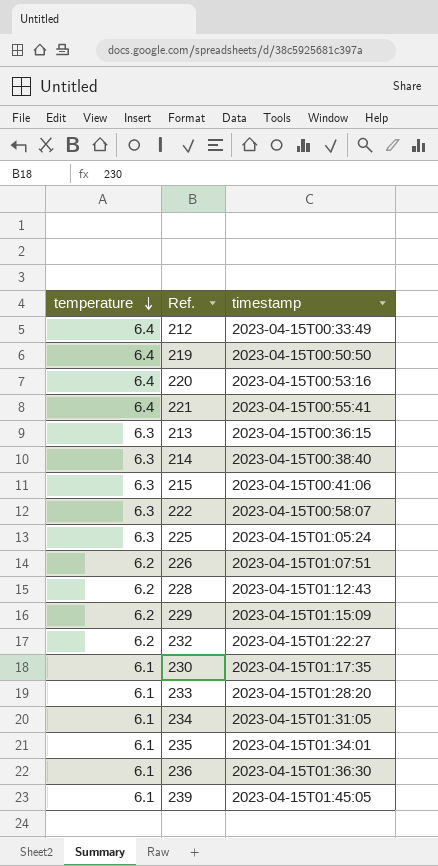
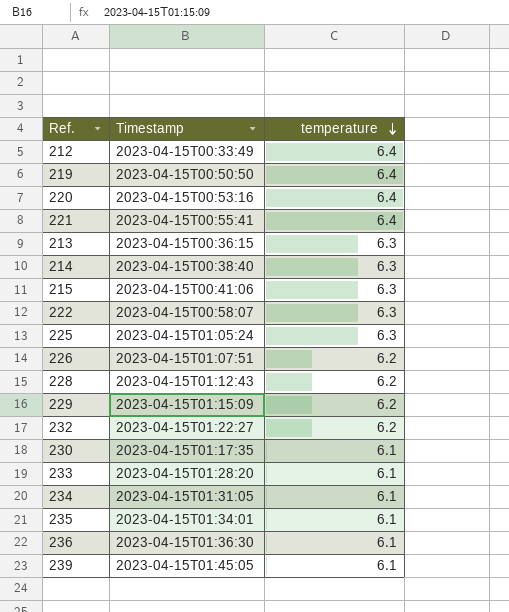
column name: timestamp -> Timestamp
column temperature | position: 1 -> 3

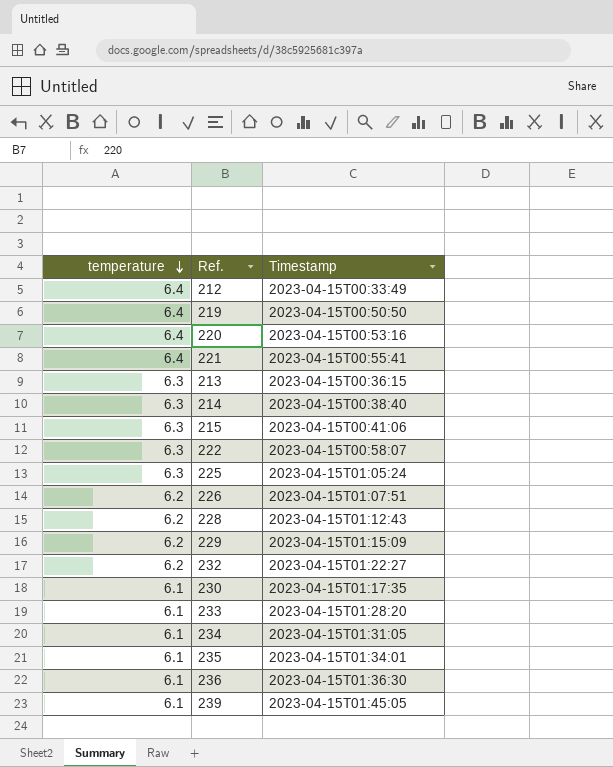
column temperature | position: 3 -> 1

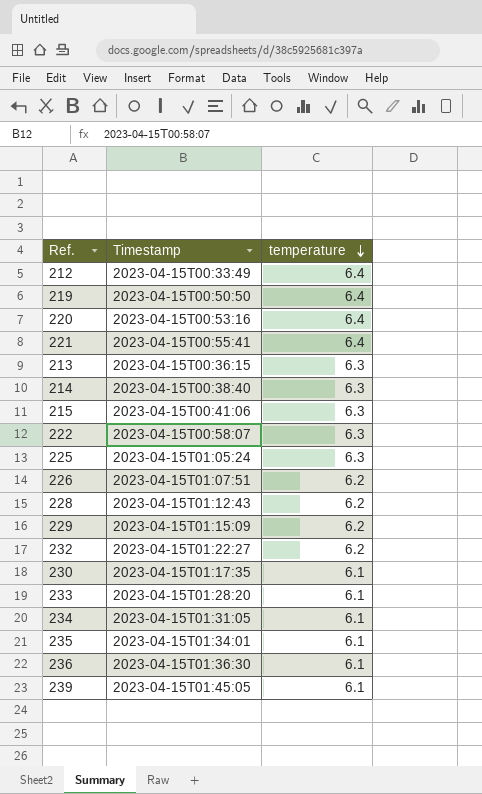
column temperature | position: 1 -> 3

